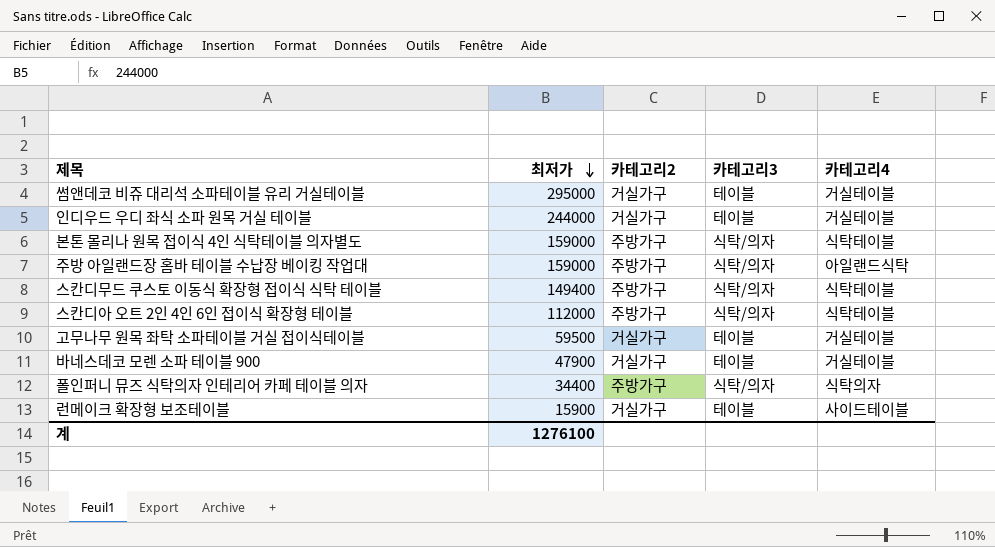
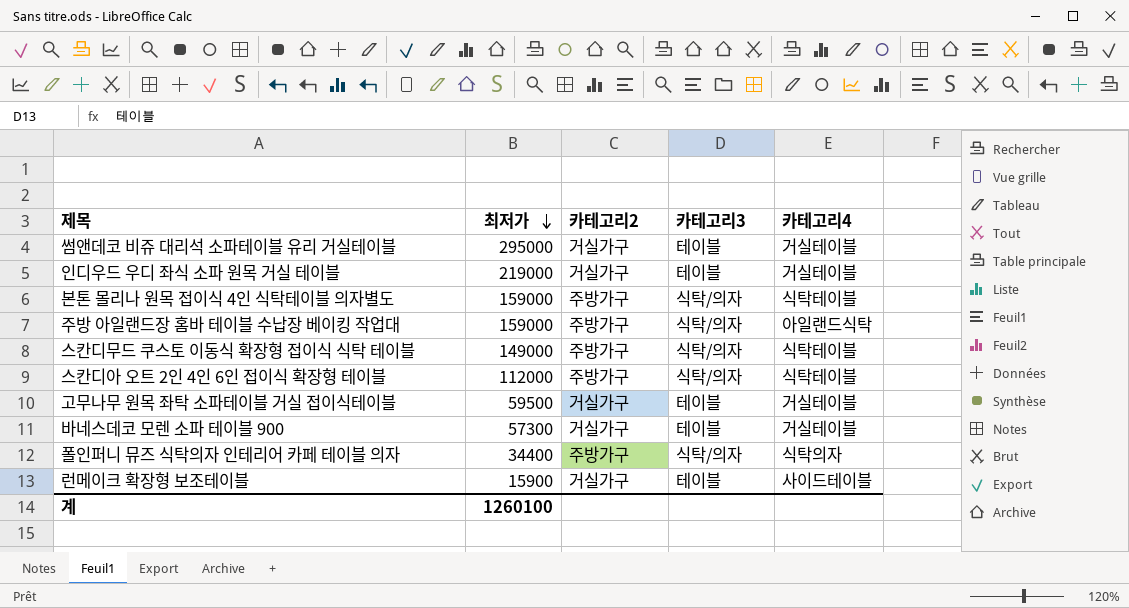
인디우드 우디 좌식 소파 원목 거실 테이블 | 최저가: 244000 -> 219000
스칸디무드 쿠스토 이동식 확장형 접이식 식탁 테이블 | 최저가: 149400 -> 149000
바네스데코 모렌 소파 테이블 900 | 최저가: 47900 -> 57300
계 | 최저가: 1276100 -> 1260100

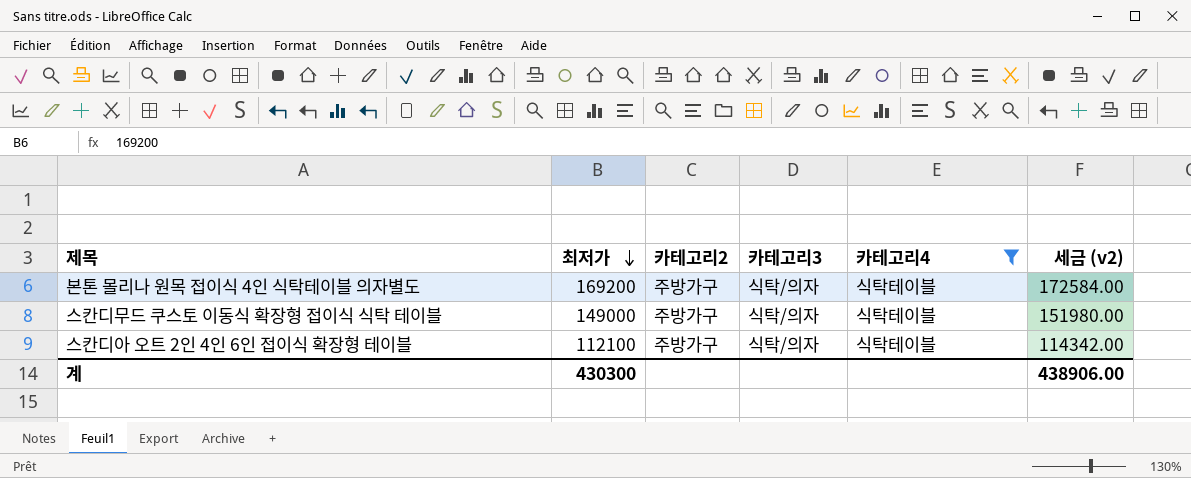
filter: none -> 카테고리4 = 식탁테이블
column 세금 (v2) | formula: none -> [최저가] * 1.02
본톤 몰리나 원목 접이식 4인 식탁테이블 의자별도 | 최저가: 159000 -> 169200
스칸디아 오트 2인 4인 6인 접이식 확장형 테이블 | 최저가: 112000 -> 112100
계 | 최저가: 1260100 -> 430300

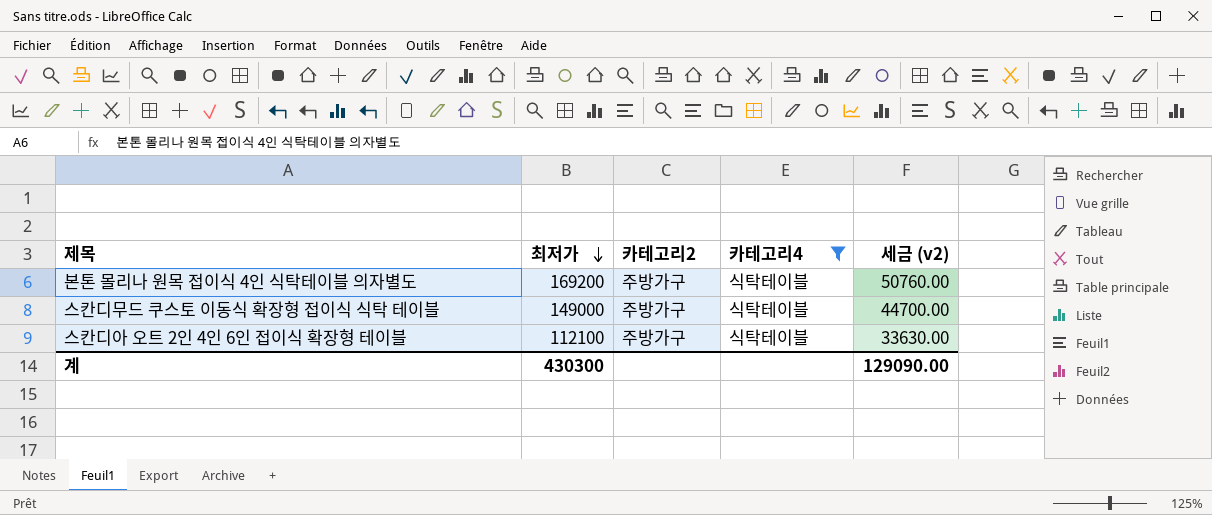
column 카테고리3 | position: 4 -> none
column 세금 (v2) | formula: [최저가] * 1.02 -> [최저가] * 0.3
계 | 세금 (v2): 438906.00 -> 129090.00

